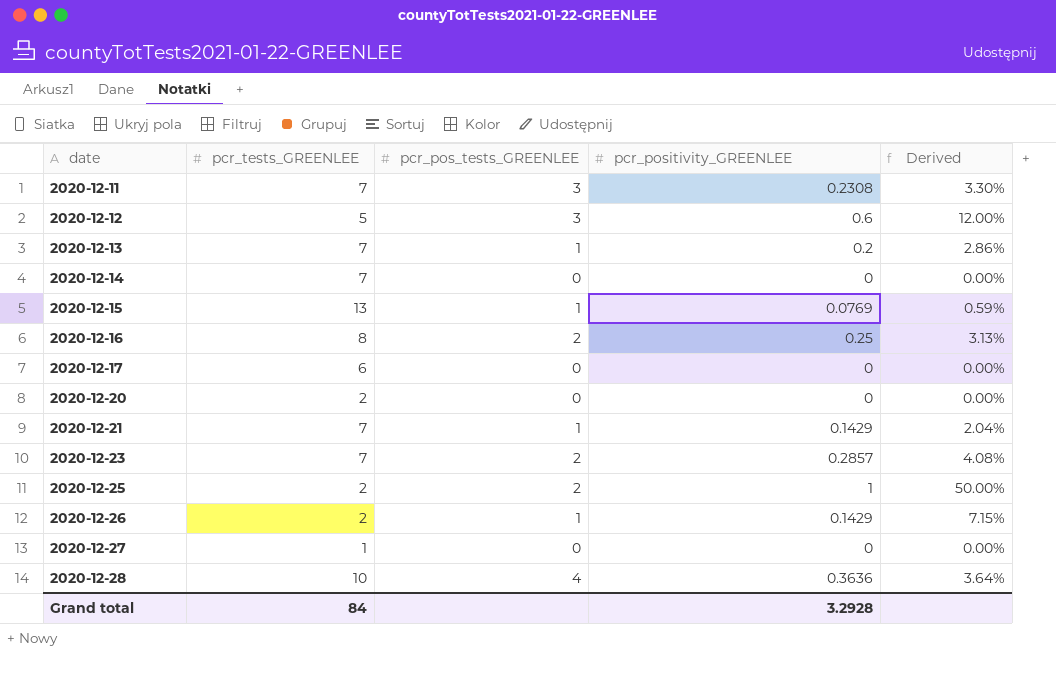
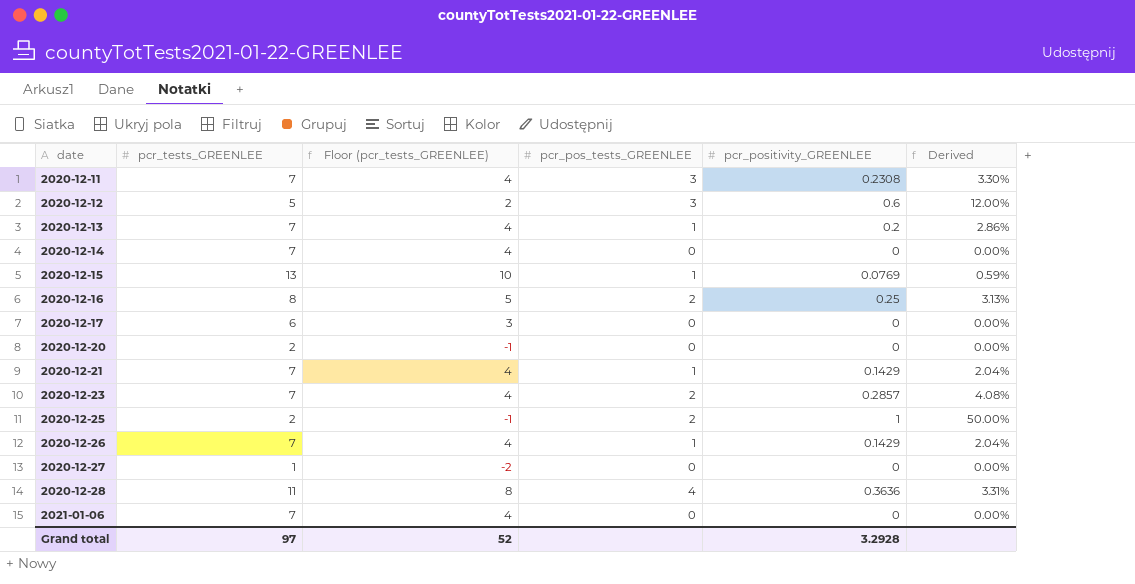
column Floor (pcr_tests_GREENLEE) | formula: none -> [pcr_tests_GREENLEE] - 3
2020-12-26 | pcr_tests_GREENLEE: 2 -> 7
2020-12-26 | Derived: 7.15% -> 2.04%
2020-12-28 | pcr_tests_GREENLEE: 10 -> 11
2020-12-28 | Derived: 3.64% -> 3.31%
row 2021-01-06: none -> 7 | 4 | 0 | 0 | 0.00%
Grand total | pcr_tests_GREENLEE: 84 -> 97

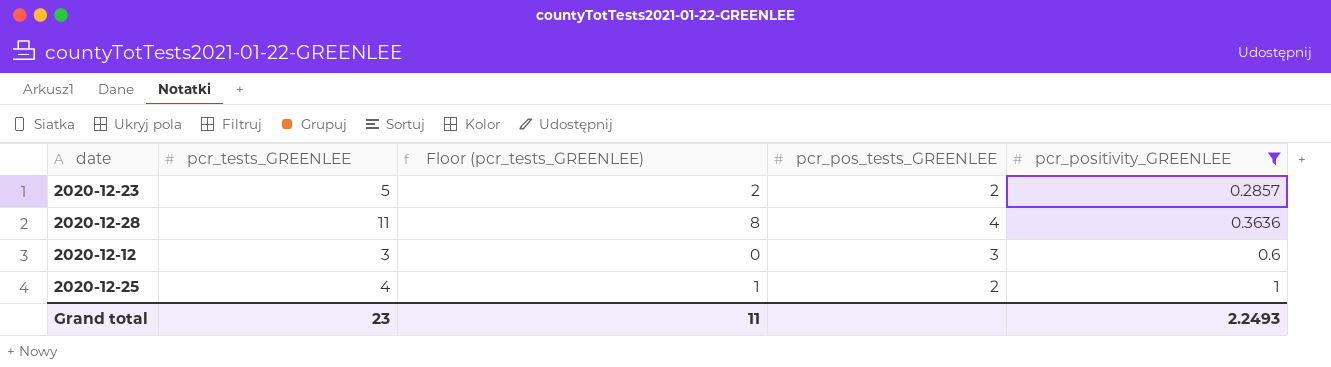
filter: none -> pcr_positivity_GREENLEE >= 0.2857
row order: date ascending -> pcr_positivity_GREENLEE ascending
column Derived | formula: [pcr_positivity_GREENLEE] / [pcr_tests_GREENLEE] -> none
2020-12-23 | pcr_tests_GREENLEE: 7 -> 5
2020-12-23 | Floor (pcr_tests_GREENLEE): 4 -> 2
2020-12-12 | pcr_tests_GREENLEE: 5 -> 3
2020-12-12 | Floor (pcr_tests_GREENLEE): 2 -> 0
2020-12-25 | pcr_tests_GREENLEE: 2 -> 4
2020-12-25 | Floor (pcr_tests_GREENLEE): -1 -> 1
Grand total | pcr_tests_GREENLEE: 97 -> 23
Grand total | Floor (pcr_tests_GREENLEE): 52 -> 11
Grand total | pcr_positivity_GREENLEE: 3.2928 -> 2.2493

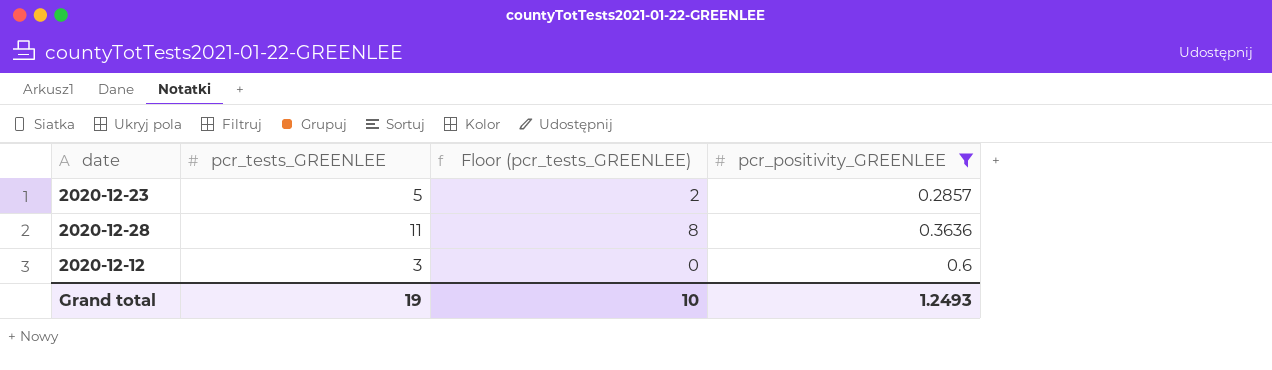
column pcr_pos_tests_GREENLEE | position: 4 -> none
row 2020-12-25: 4 | 1 | 2 | 1 -> none
Grand total | pcr_tests_GREENLEE: 23 -> 19
Grand total | Floor (pcr_tests_GREENLEE): 11 -> 10
Grand total | pcr_positivity_GREENLEE: 2.2493 -> 1.2493

